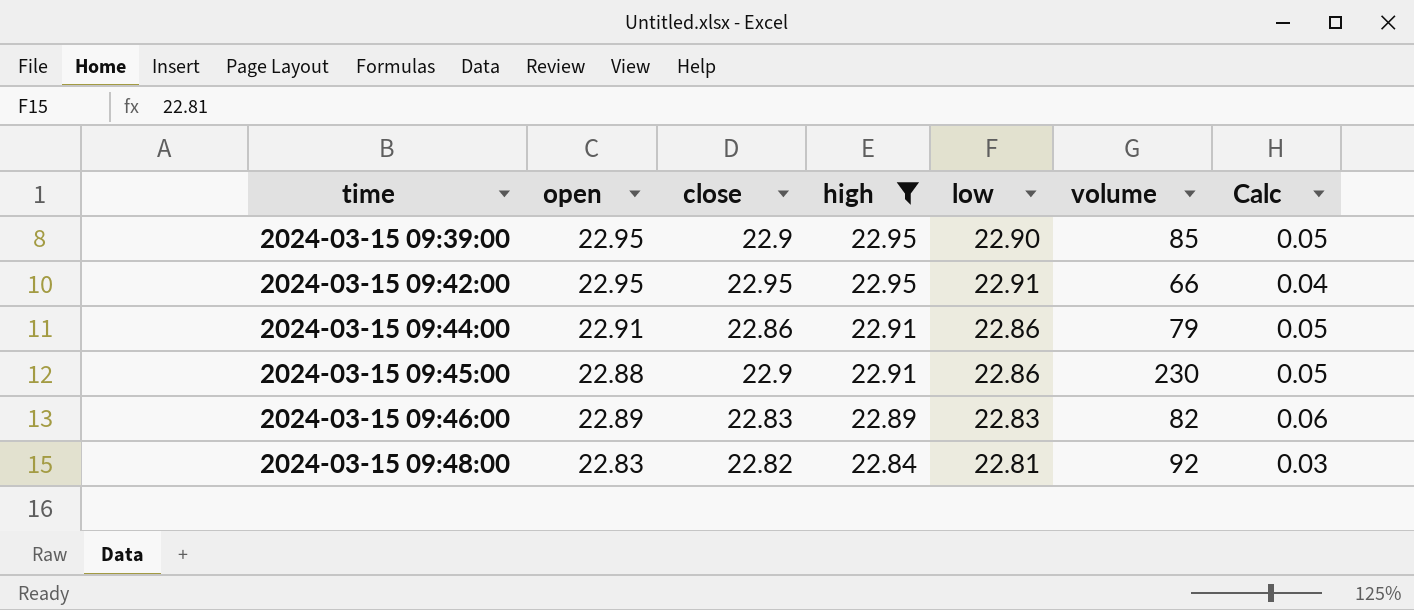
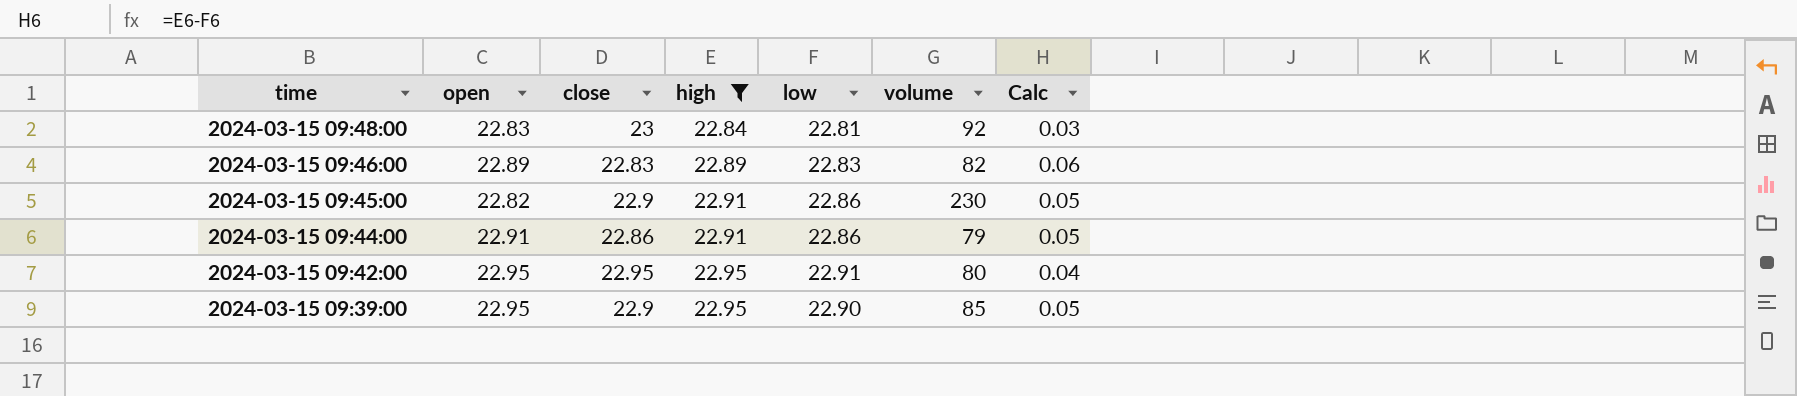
row order: time ascending -> time descending
2024-03-15 09:48:00 | close: 22.82 -> 23
2024-03-15 09:45:00 | open: 22.88 -> 22.82
2024-03-15 09:42:00 | volume: 66 -> 80

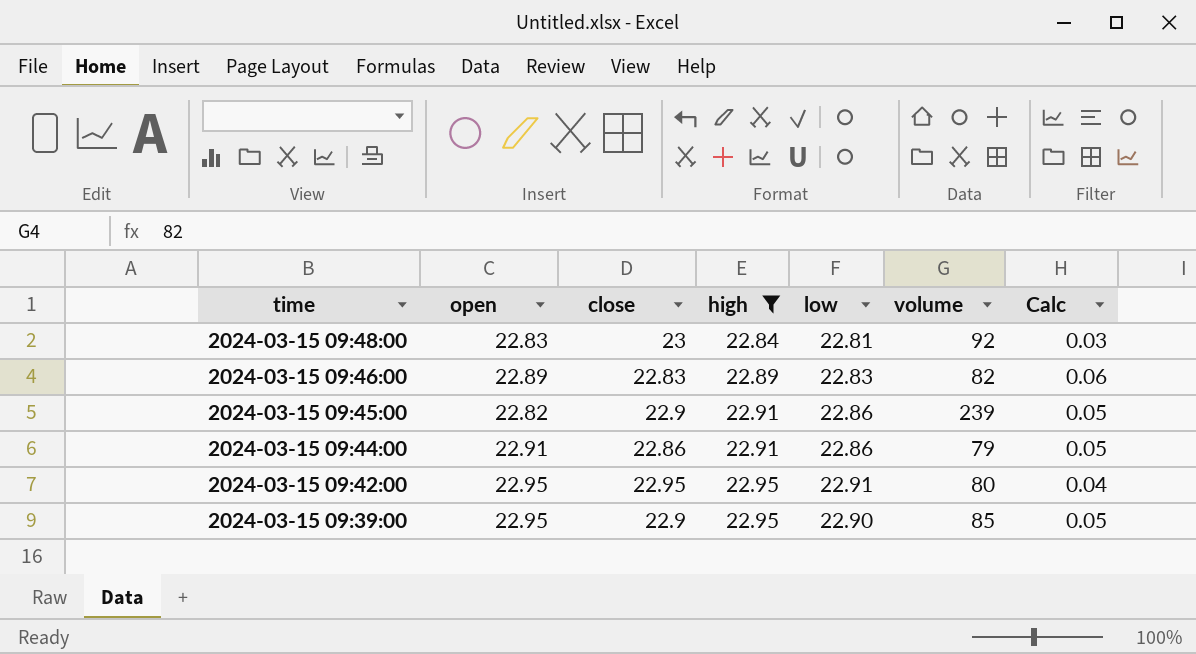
2024-03-15 09:45:00 | volume: 230 -> 239

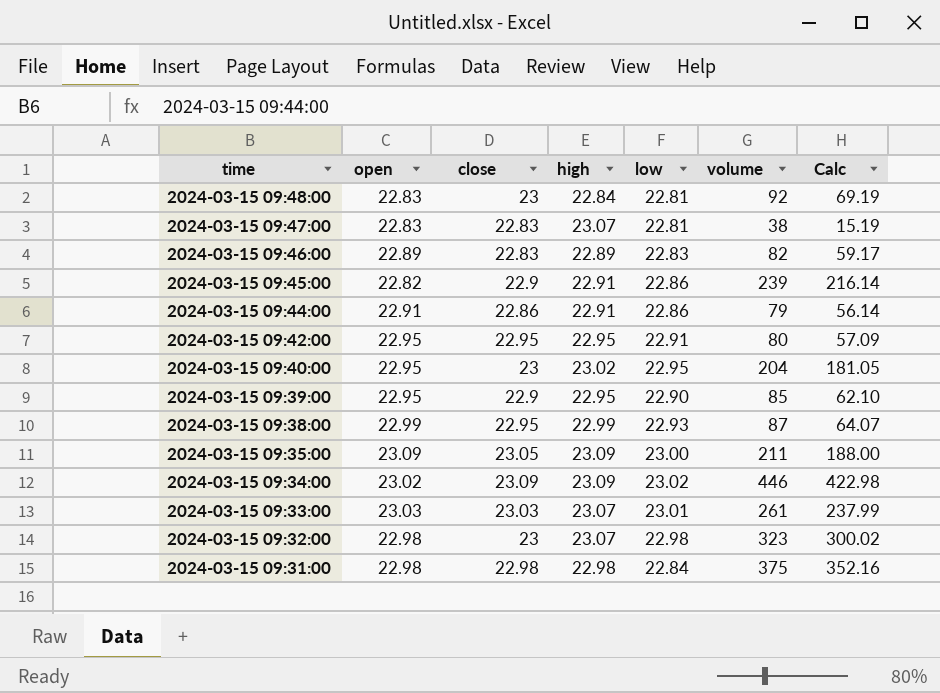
filter: high <= 22.95 -> none
column Calc | formula: [high] - [low] -> [volume] - [low]

